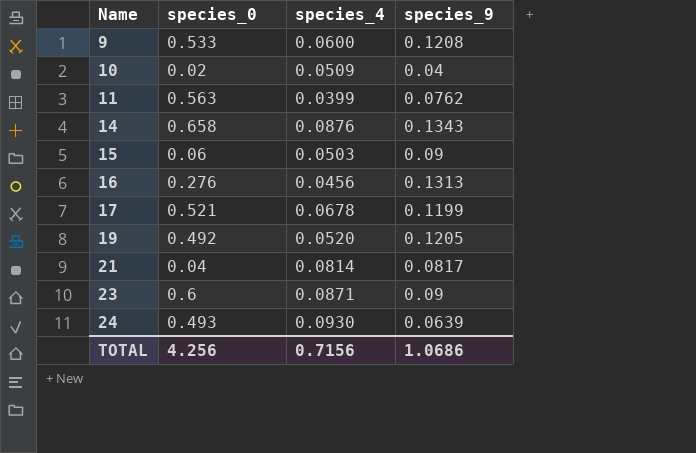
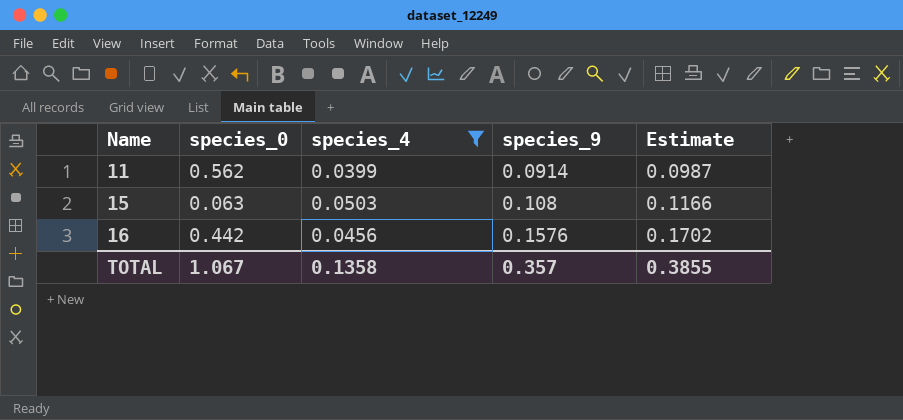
filter: none -> species_4 <= 0.0503
column Estimate | formula: none -> [species_9] * 1.08
11 | species_0: 0.563 -> 0.562
11 | species_9: 0.0762 -> 0.0914
15 | species_0: 0.06 -> 0.063
15 | species_9: 0.09 -> 0.108
16 | species_0: 0.276 -> 0.442
16 | species_9: 0.1313 -> 0.1576
TOTAL | species_0: 4.256 -> 1.067
TOTAL | species_4: 0.7156 -> 0.1358
TOTAL | species_9: 1.0686 -> 0.357

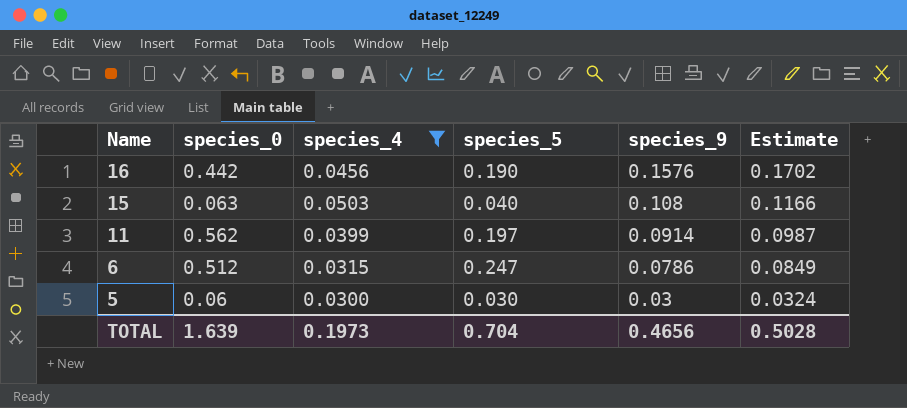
row order: Name ascending -> Name descending
column species_5 | position: none -> 4
row 6: none -> 0.512 | 0.0315 | 0.247 | 0.0786 | 0.0849
row 5: none -> 0.06 | 0.0300 | 0.030 | 0.03 | 0.0324
TOTAL | species_0: 1.067 -> 1.639
TOTAL | species_4: 0.1358 -> 0.1973
TOTAL | species_9: 0.357 -> 0.4656
TOTAL | Estimate: 0.3855 -> 0.5028

